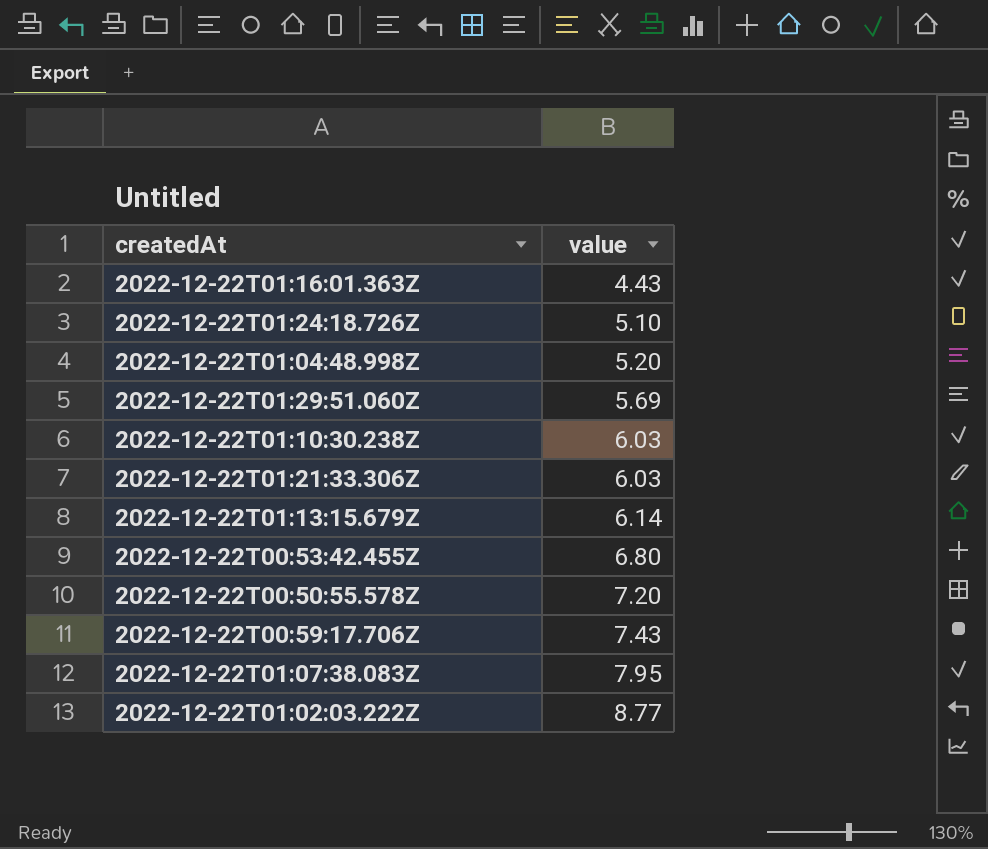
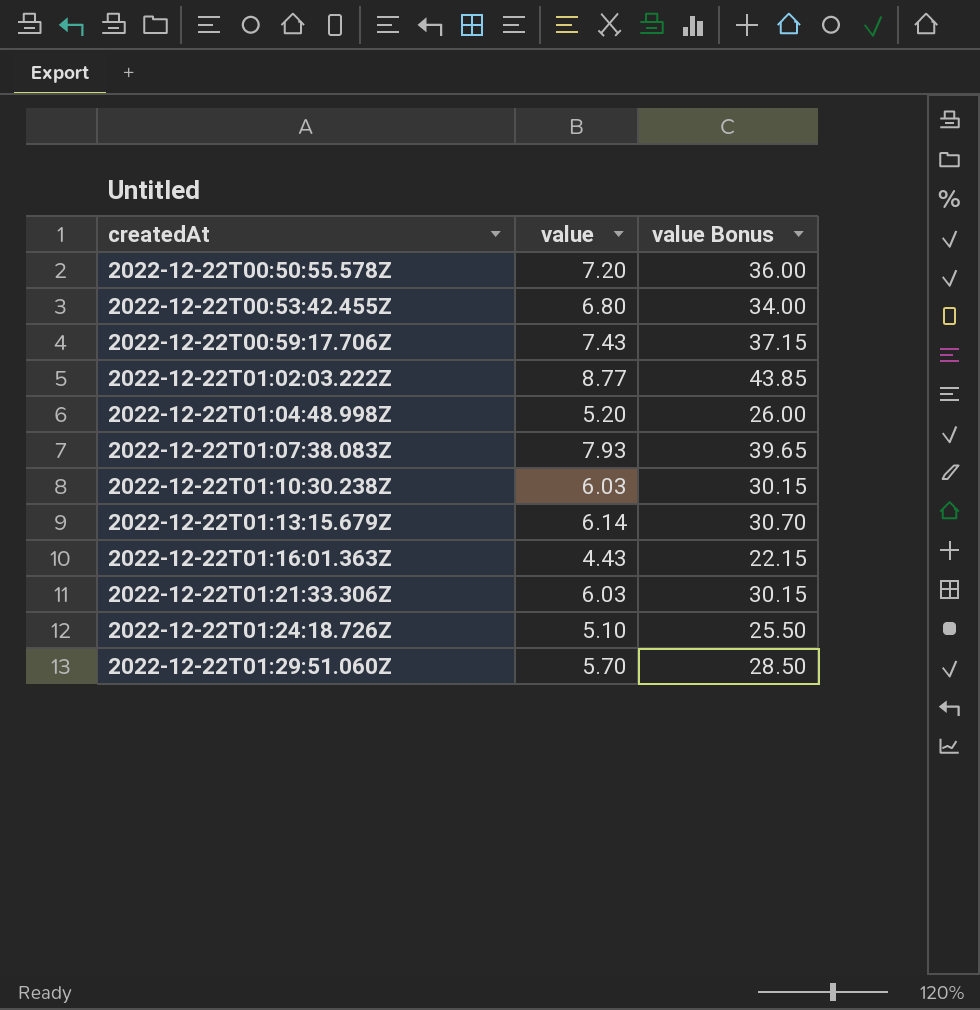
row order: value ascending -> createdAt ascending
column value Bonus | formula: none -> [value] * 5
2022-12-22T01:07:38.083Z | value: 7.95 -> 7.93
2022-12-22T01:29:51.060Z | value: 5.69 -> 5.70

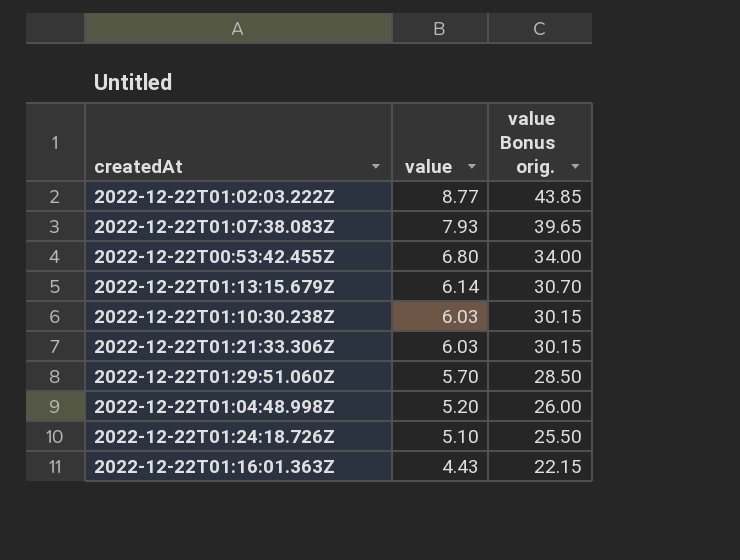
row order: createdAt ascending -> value descending
column name: value Bonus -> value Bonus orig.
row 2022-12-22T00:50:55.578Z: 7.20 | 36.00 -> none
row 2022-12-22T00:59:17.706Z: 7.43 | 37.15 -> none

